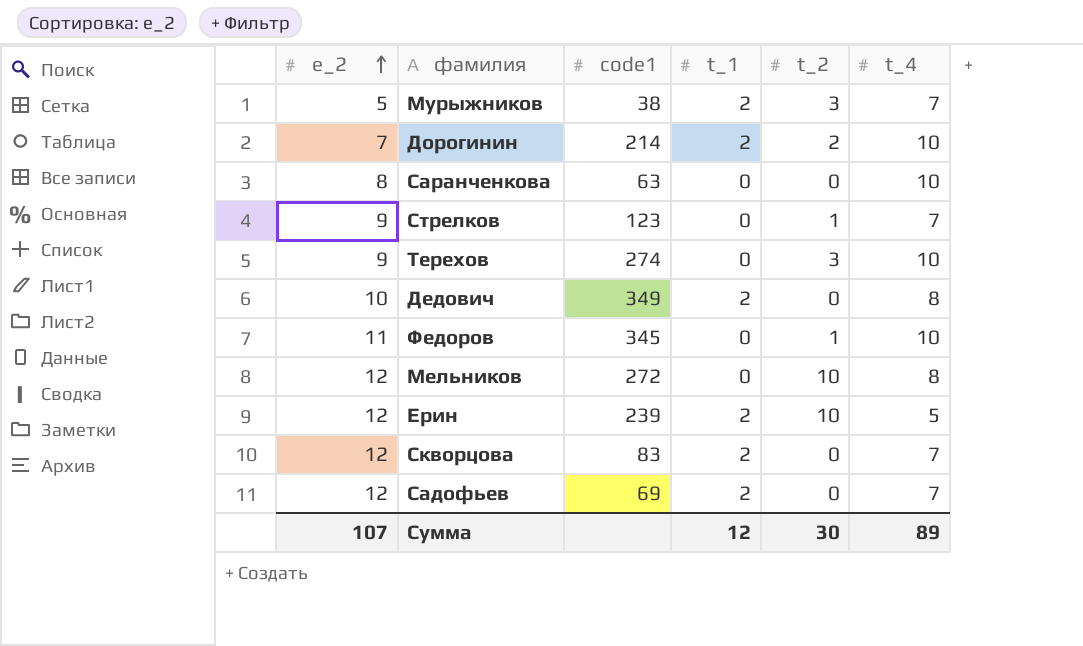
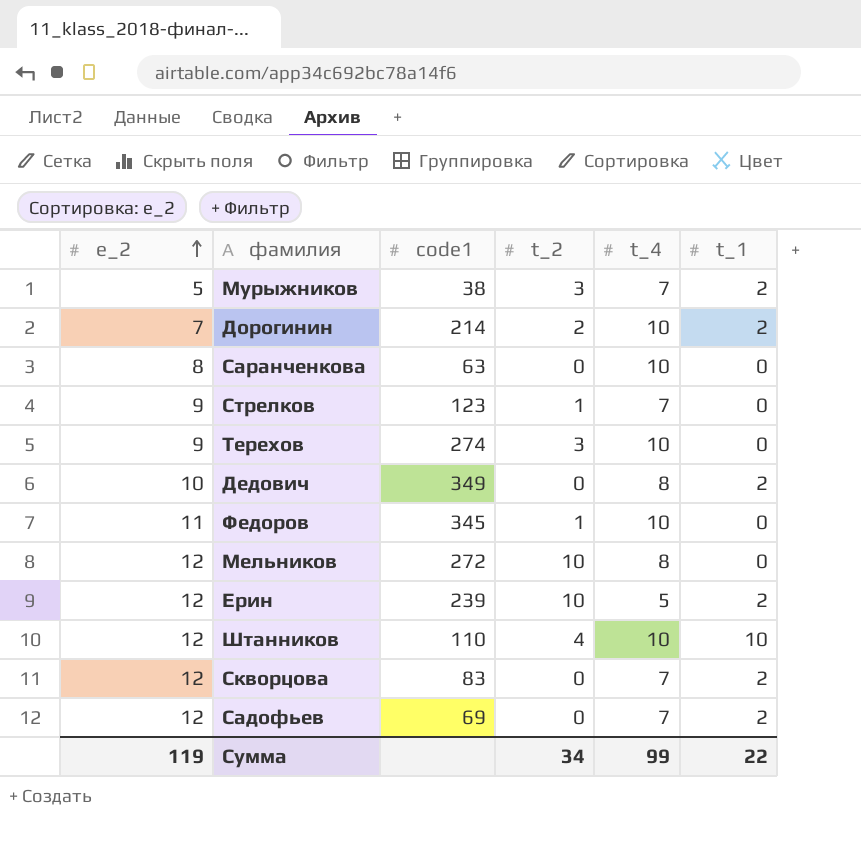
column t_1 | position: 4 -> 6
row Штанников: none -> 12 | 110 | 4 | 10 | 10
Сумма | e_2: 107 -> 119
Сумма | t_2: 30 -> 34
Сумма | t_4: 89 -> 99
Сумма | t_1: 12 -> 22

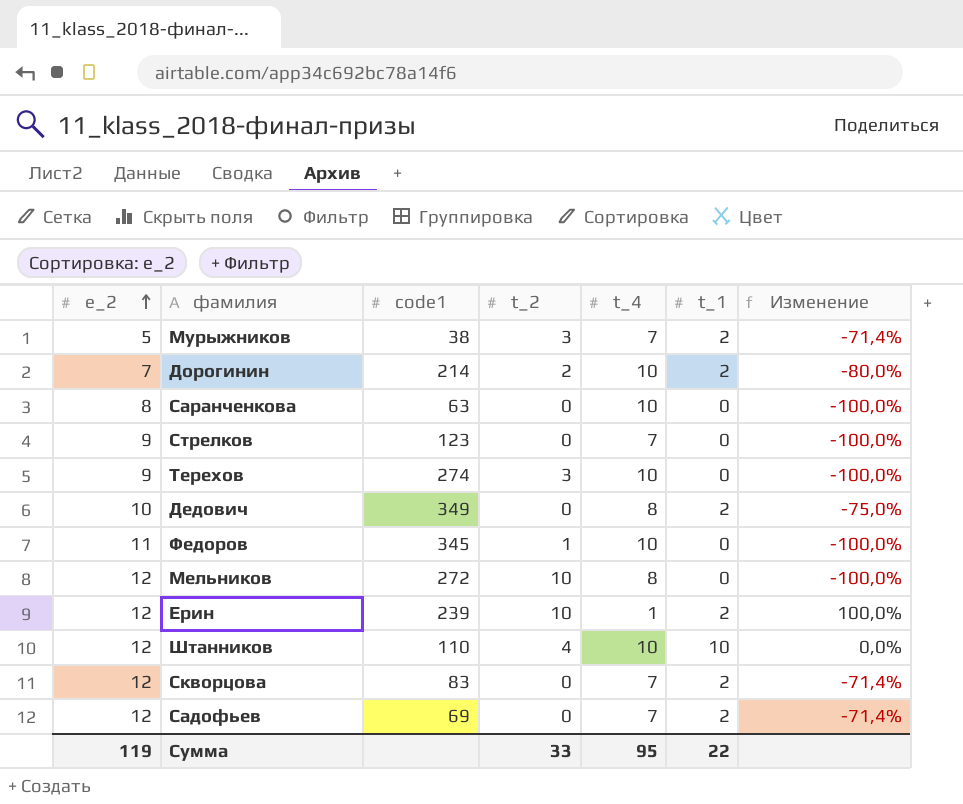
column Изменение | formula: none -> ([t_1] - [t_4]) / [t_4]
Стрелков | t_2: 1 -> 0
Ерин | t_4: 5 -> 1
Сумма | t_2: 34 -> 33
Сумма | t_4: 99 -> 95

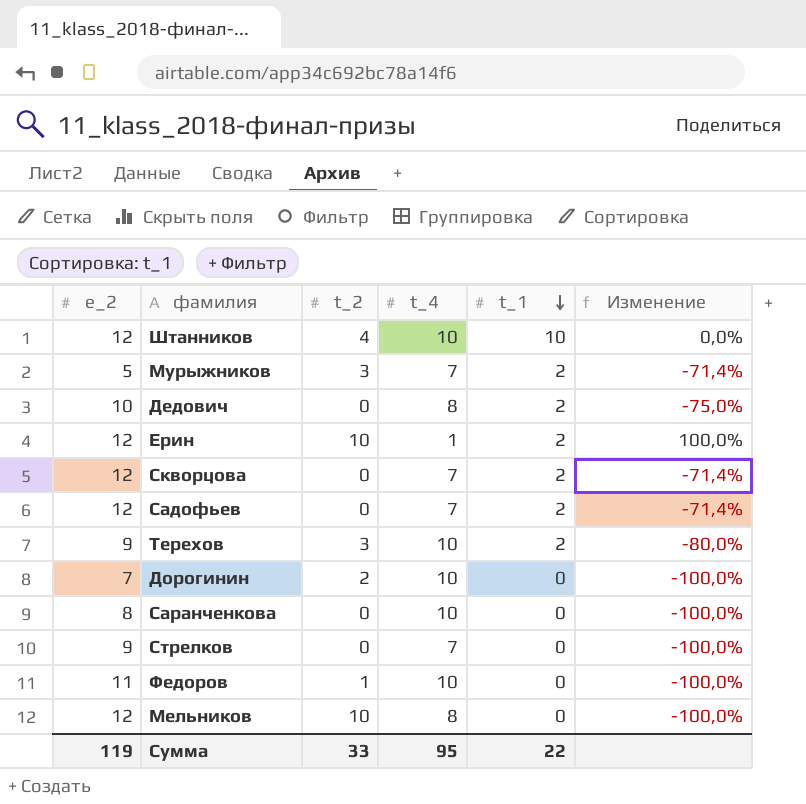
row order: e_2 ascending -> t_1 descending
column code1 | position: 3 -> none
Терехов | t_1: 0 -> 2
Терехов | Изменение: -100,0% -> -80,0%
Дорогинин | t_1: 2 -> 0
Дорогинин | Изменение: -80,0% -> -100,0%

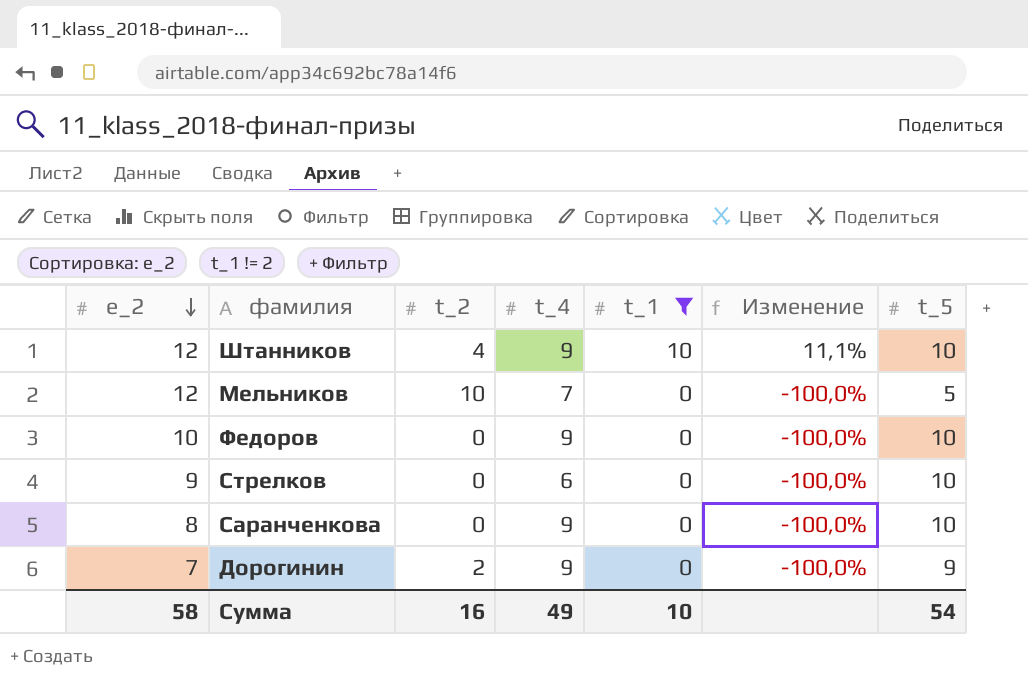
filter: none -> t_1 != 2
row order: t_1 descending -> e_2 descending
column t_5 | position: none -> 7
Штанников | t_4: 10 -> 9
Штанников | Изменение: 0,0% -> 11,1%
Мельников | t_4: 8 -> 7
Федоров | e_2: 11 -> 10
Федоров | t_2: 1 -> 0
Федоров | t_4: 10 -> 9
Стрелков | t_4: 7 -> 6
Саранченкова | t_4: 10 -> 9
Дорогинин | t_4: 10 -> 9
Сумма | e_2: 119 -> 58
Сумма | t_2: 33 -> 16
Сумма | t_4: 95 -> 49
Сумма | t_1: 22 -> 10

